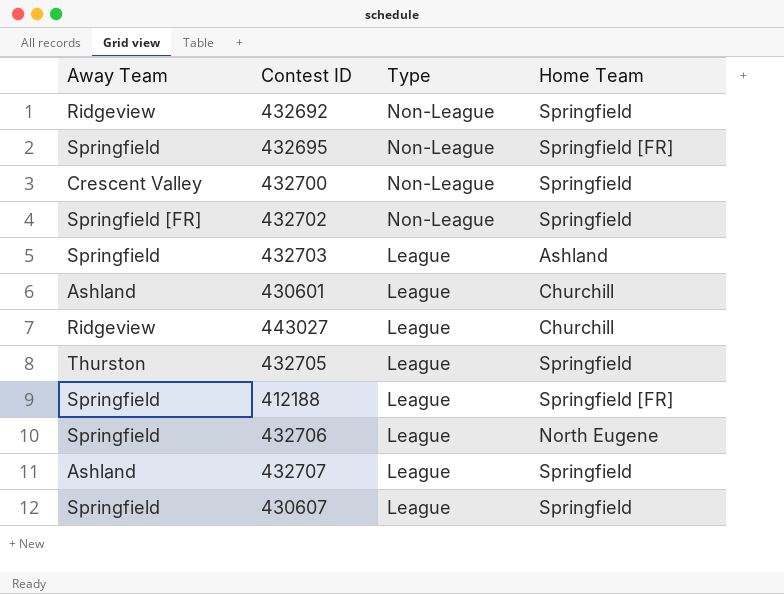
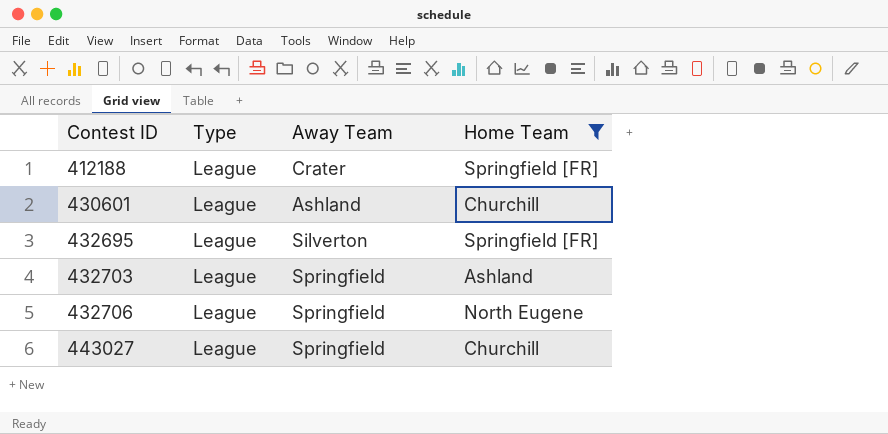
filter: none -> Home Team != Springfield
row order: Type descending -> Contest ID ascending
column Away Team | position: 1 -> 3
412188 | Away Team: Springfield -> Crater
432695 | Type: Non-League -> League
432695 | Away Team: Springfield -> Silverton
443027 | Away Team: Ridgeview -> Springfield

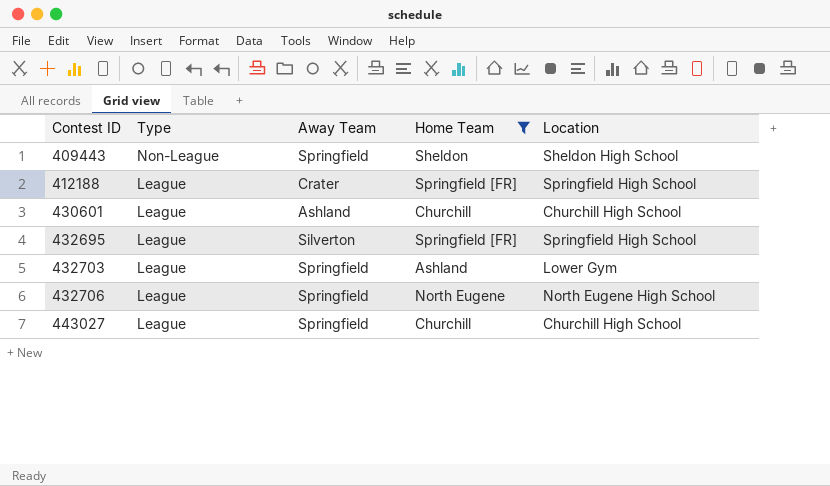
column Location | position: none -> 5
row 409443: none -> Non-League | Springfield | Sheldon | Sheldon High School

